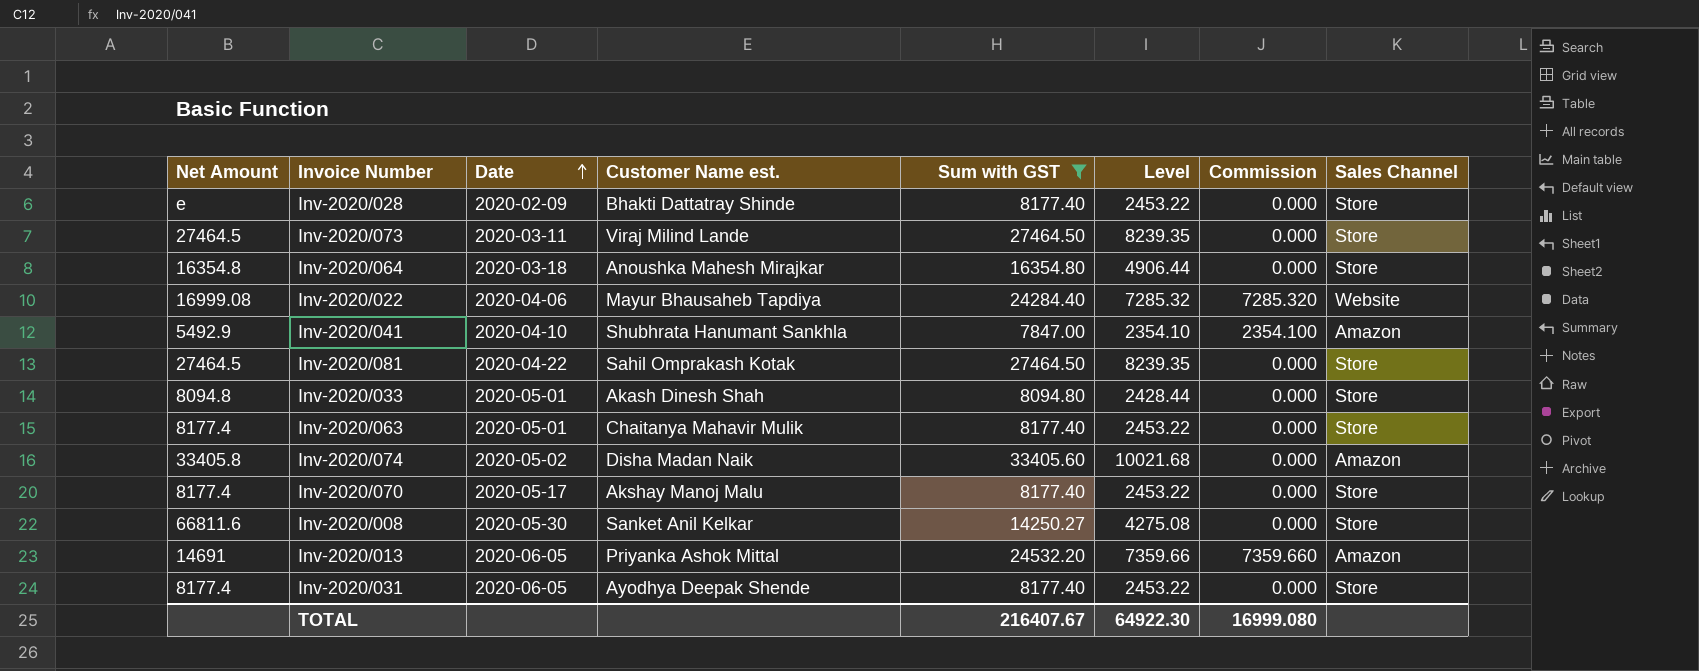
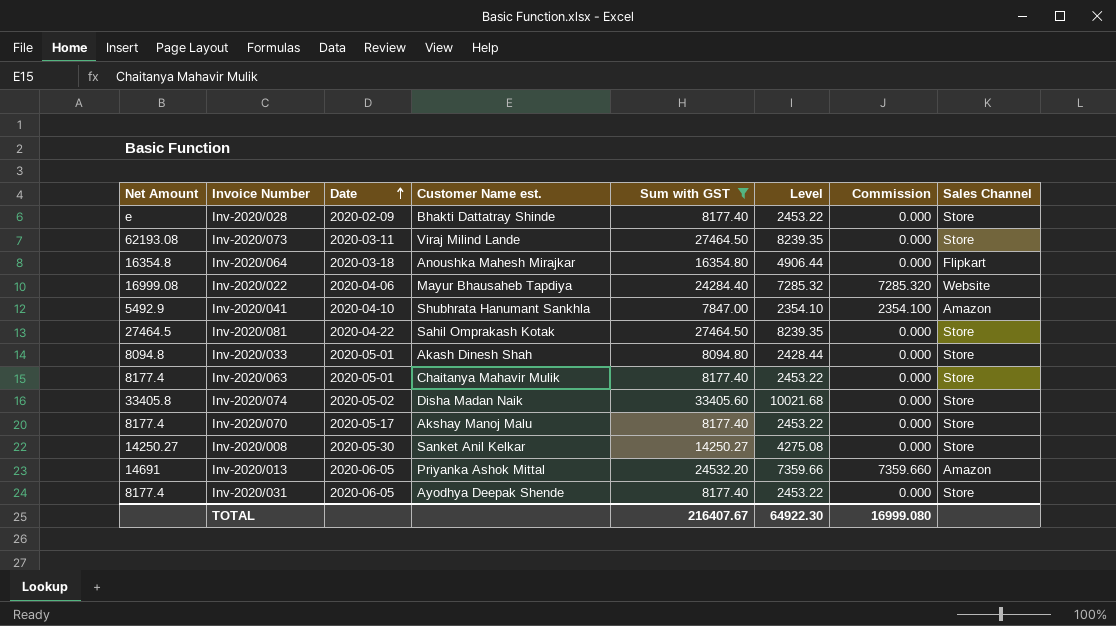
Inv-2020/073 | Net Amount: 27464.5 -> 62193.08
Inv-2020/064 | Sales Channel: Store -> Flipkart
Inv-2020/074 | Sales Channel: Amazon -> Store
Inv-2020/008 | Net Amount: 66811.6 -> 14250.27

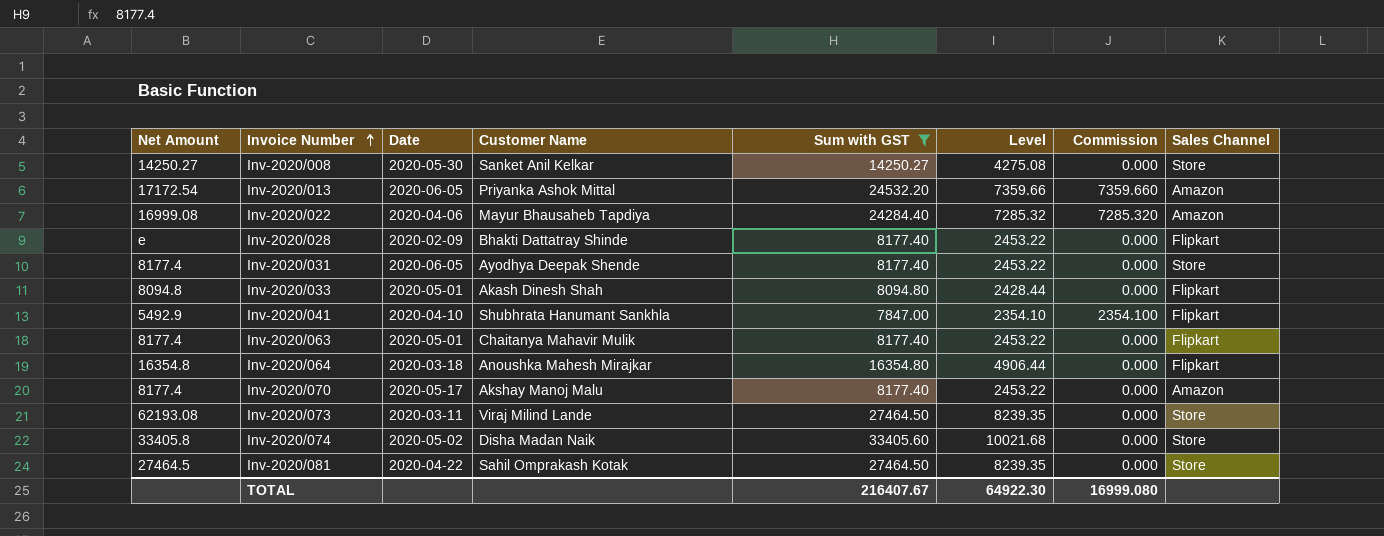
row order: Date ascending -> Invoice Number ascending
column name: Customer Name est. -> Customer Name
Inv-2020/013 | Net Amount: 14691 -> 17172.54
Inv-2020/022 | Sales Channel: Website -> Amazon
Inv-2020/028 | Sales Channel: Store -> Flipkart
Inv-2020/033 | Sales Channel: Store -> Flipkart
Inv-2020/041 | Sales Channel: Amazon -> Flipkart
Inv-2020/063 | Sales Channel: Store -> Flipkart
Inv-2020/070 | Sales Channel: Store -> Amazon

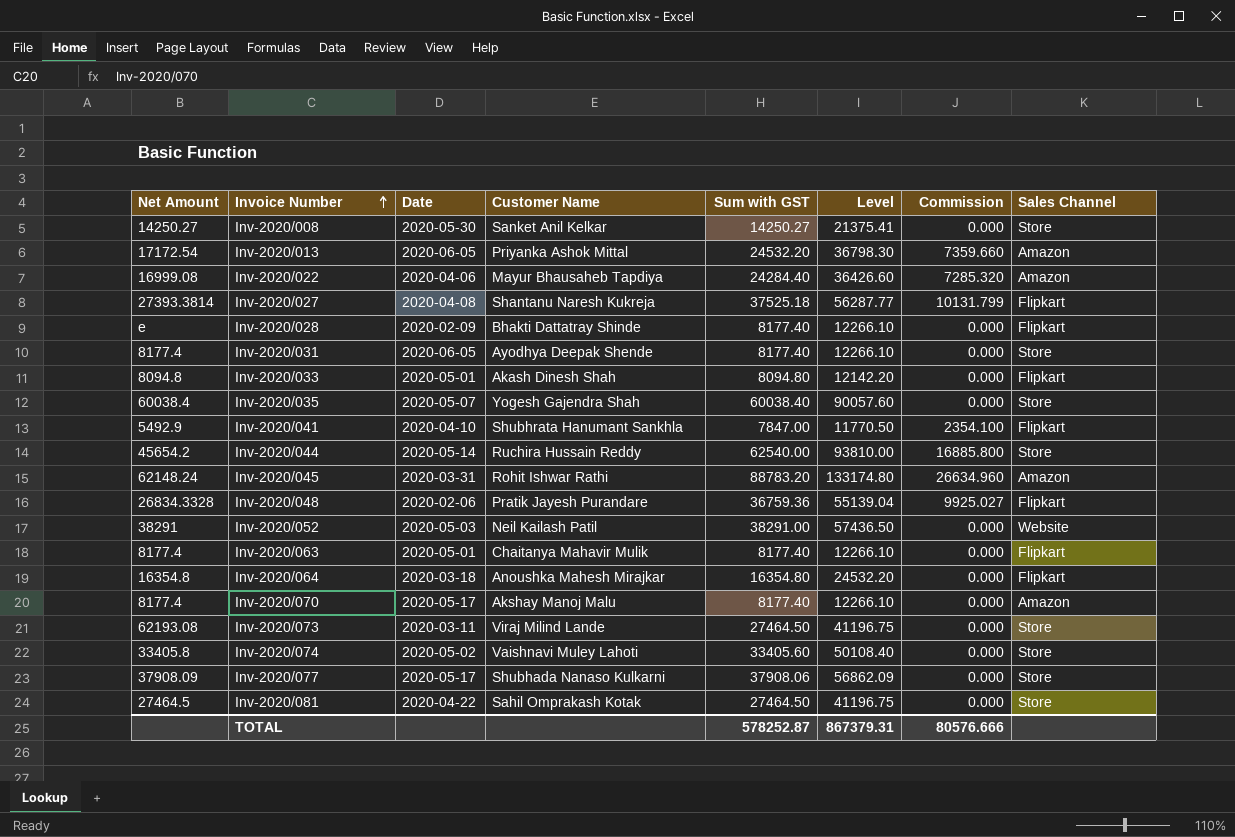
filter: Sum with GST <= 33405.60 -> none
column Level | formula: [Sum with GST] * 0.3 -> [Sum with GST] * 1.5
Inv-2020/074 | Customer Name: Disha Madan Naik -> Vaishnavi Muley Lahoti
TOTAL | Sum with GST: 216407.67 -> 578252.87
TOTAL | Level: 64922.30 -> 867379.31
TOTAL | Commission: 16999.080 -> 80576.666

